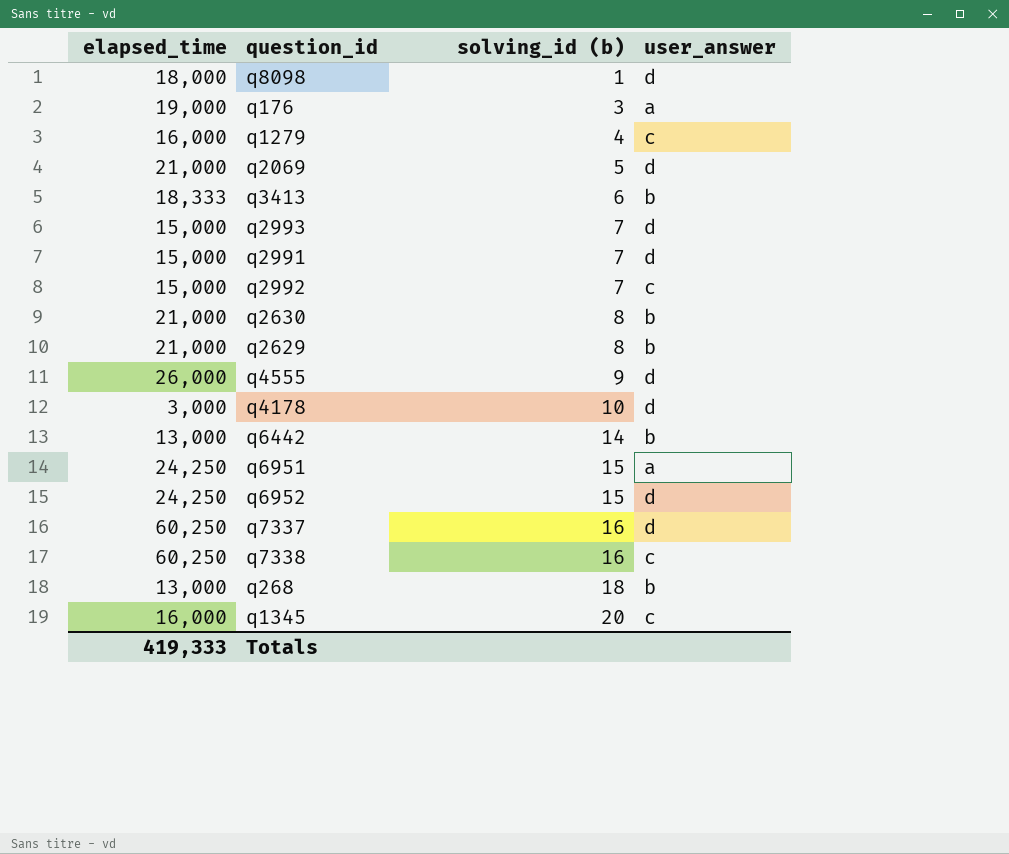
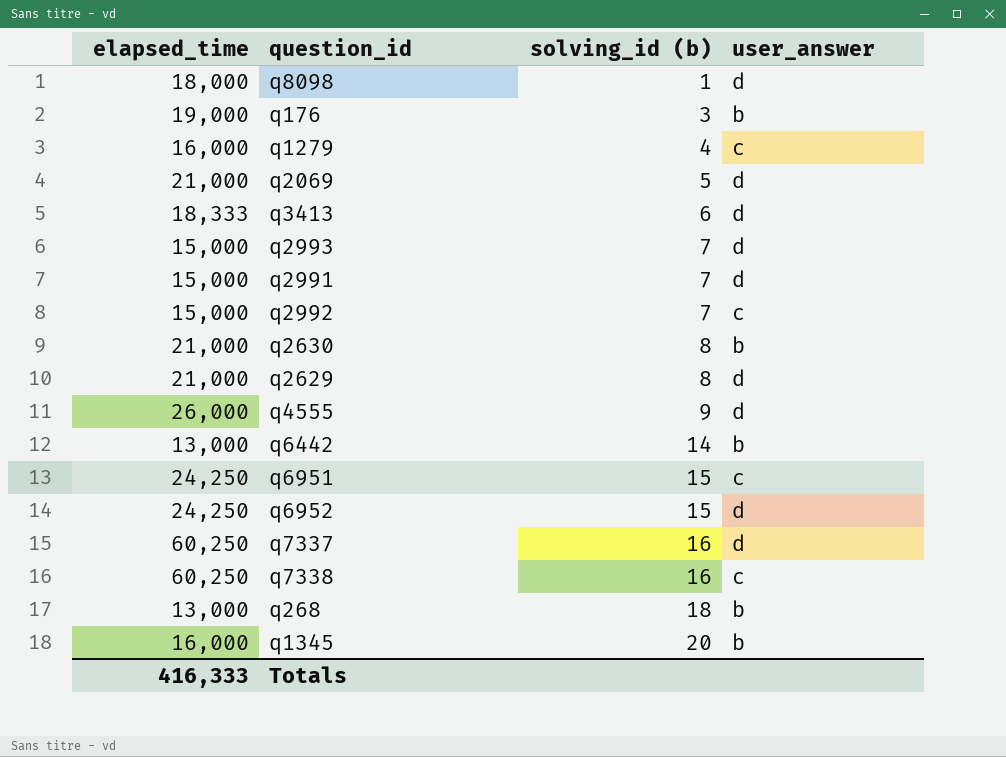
row q4178: 3,000 | 10 | d -> none
q176 | user_answer: a -> b
q3413 | user_answer: b -> d
q2629 | user_answer: b -> d
q6951 | user_answer: a -> c
q1345 | user_answer: c -> b
Totals | elapsed_time: 419,333 -> 416,333

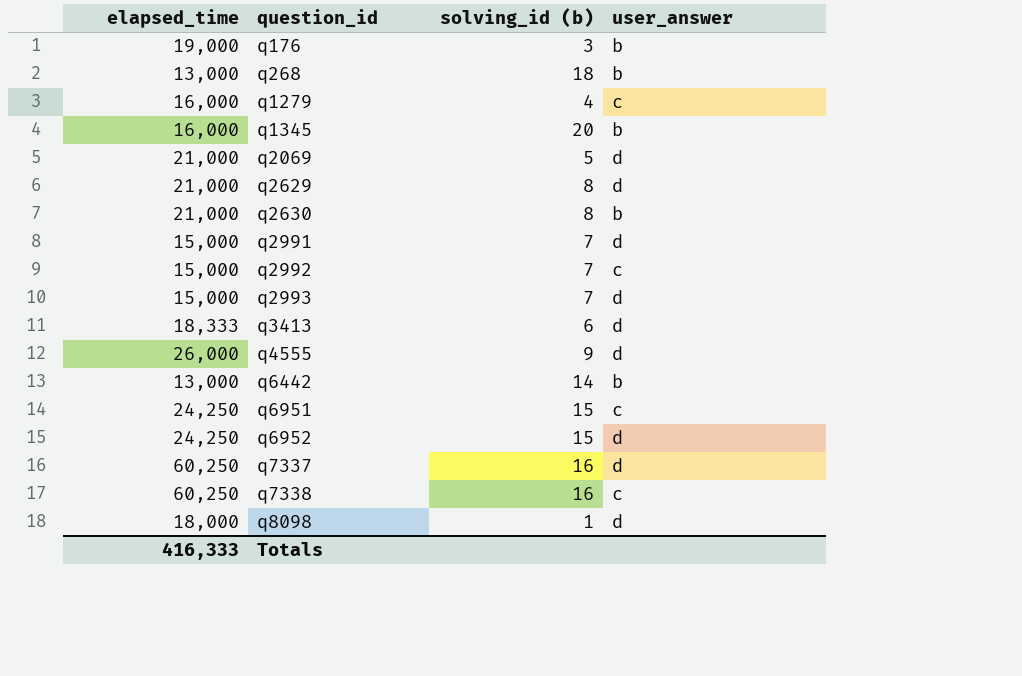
row order: solving_id (b) ascending -> question_id ascending

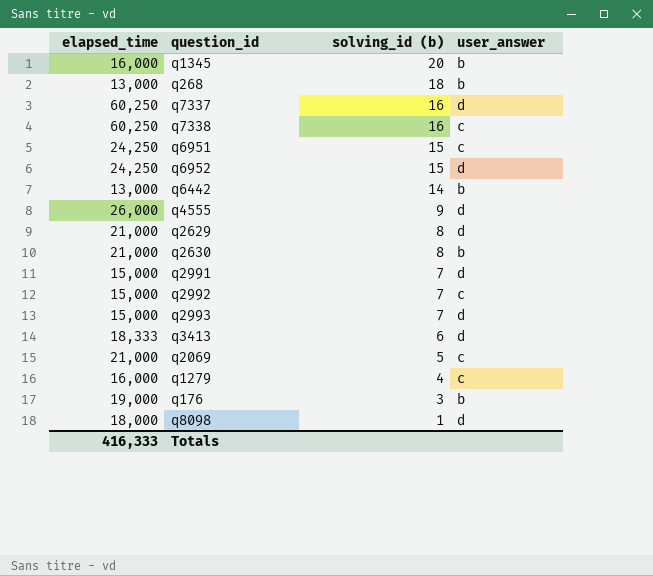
row order: question_id ascending -> solving_id (b) descending
q2069 | user_answer: d -> c

